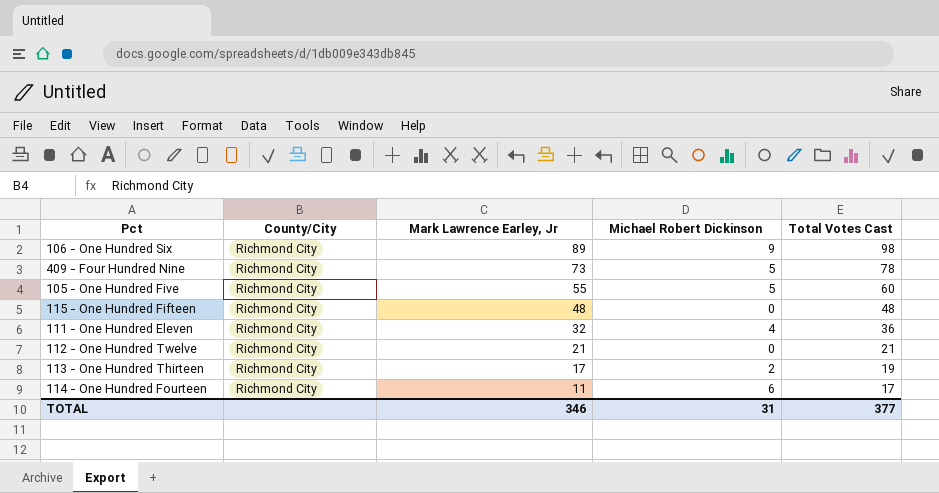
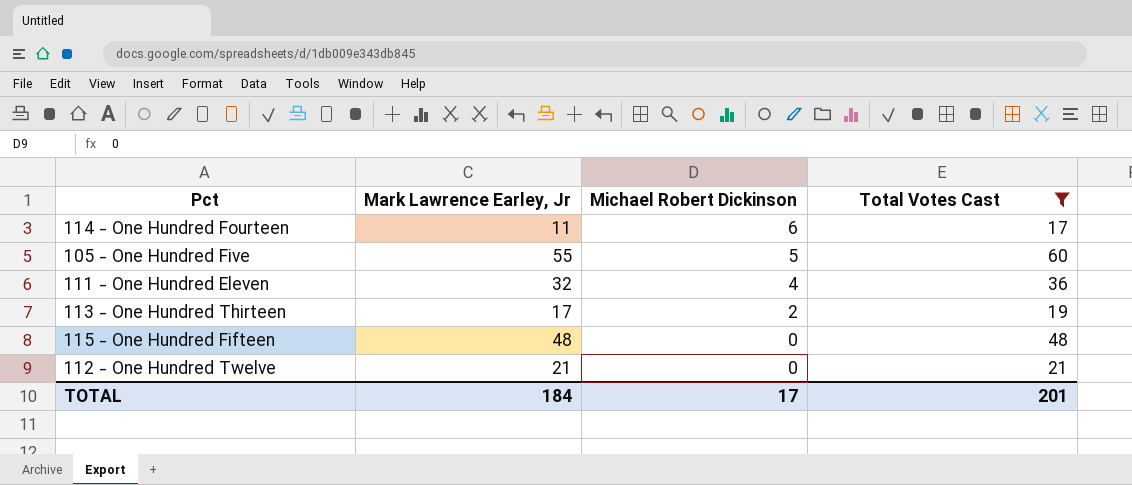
filter: none -> Total Votes Cast <= 60
row order: Mark Lawrence Earley, Jr descending -> Michael Robert Dickinson descending
column County/City | position: 2 -> none
TOTAL | Mark Lawrence Earley, Jr: 346 -> 184
TOTAL | Michael Robert Dickinson: 31 -> 17
TOTAL | Total Votes Cast: 377 -> 201

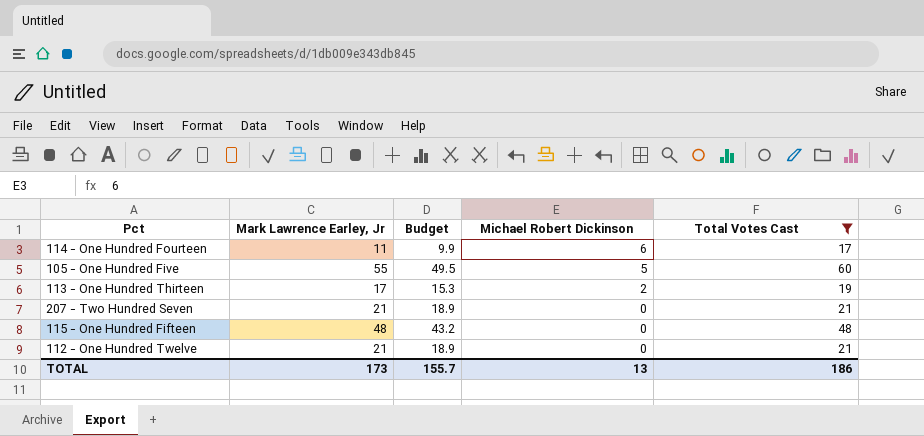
column Budget | formula: none -> [Mark Lawrence Earley, Jr] * 0.9
row 111 - One Hundred Eleven: 32 | 4 | 36 -> none
row 207 - Two Hundred Seven: none -> 21 | 18.9 | 0 | 21
TOTAL | Mark Lawrence Earley, Jr: 184 -> 173
TOTAL | Michael Robert Dickinson: 17 -> 13
TOTAL | Total Votes Cast: 201 -> 186

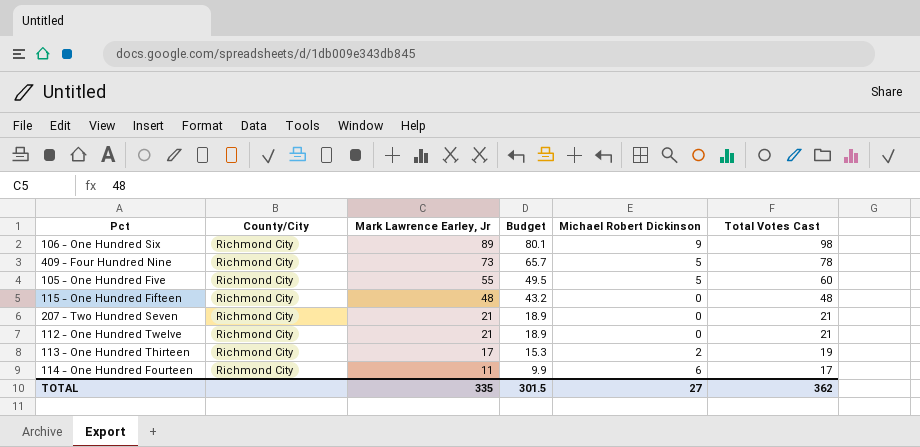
filter: Total Votes Cast <= 60 -> none
row order: Michael Robert Dickinson descending -> Mark Lawrence Earley, Jr descending
column County/City | position: none -> 2
TOTAL | Mark Lawrence Earley, Jr: 173 -> 335
TOTAL | Budget: 155.7 -> 301.5
TOTAL | Michael Robert Dickinson: 13 -> 27
TOTAL | Total Votes Cast: 186 -> 362

